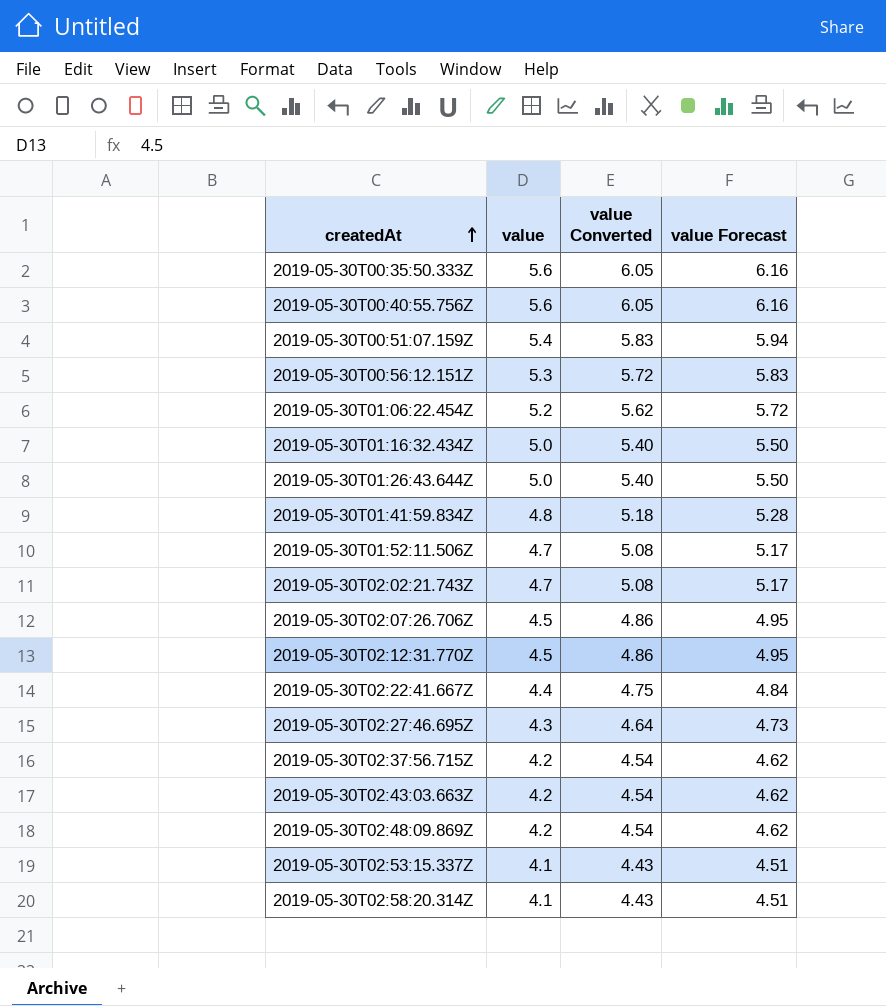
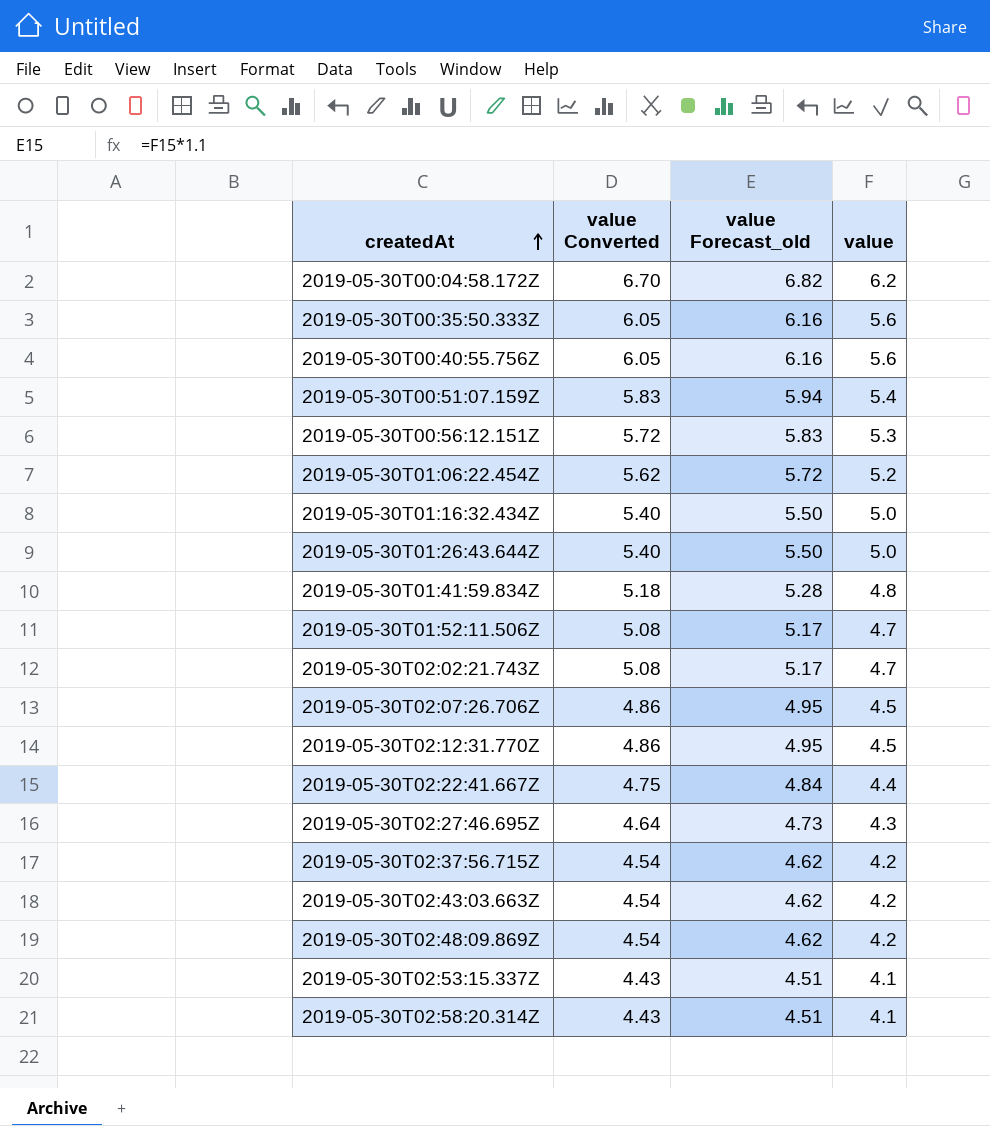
column name: value Forecast -> value Forecast_old
column value | position: 2 -> 4
row 2019-05-30T00:04:58.172Z: none -> 6.70 | 6.82 | 6.2

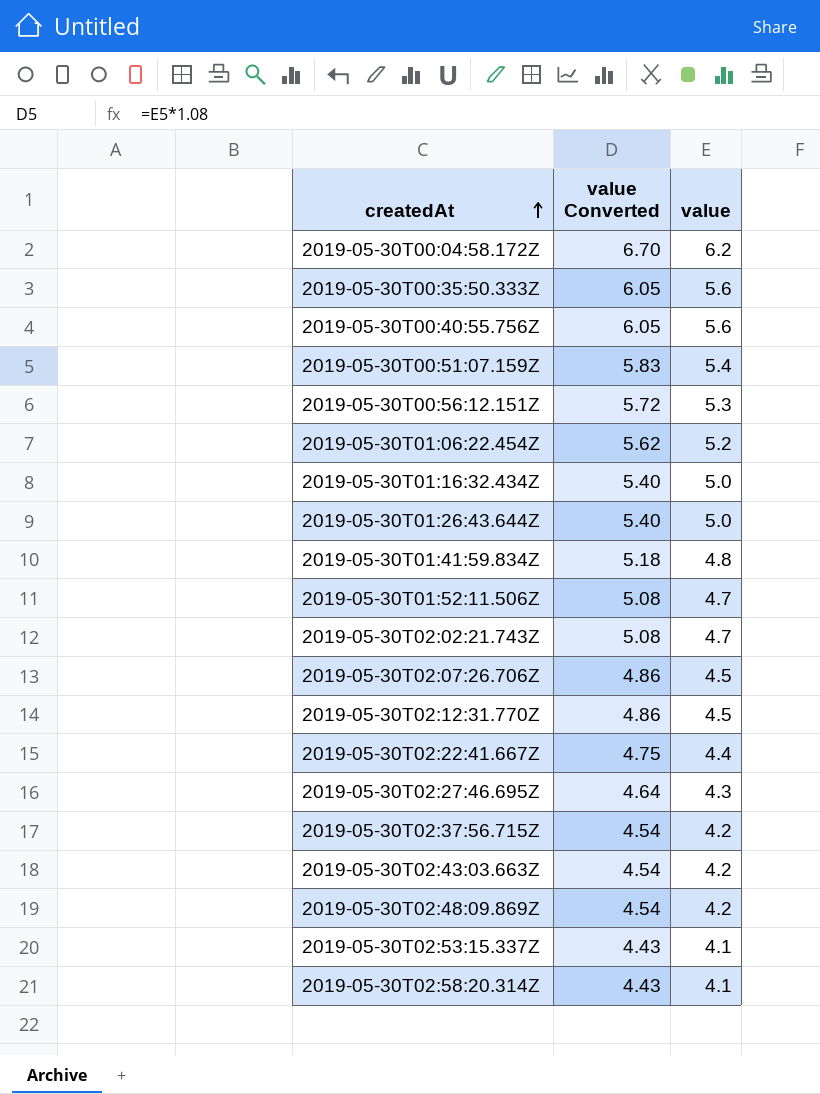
column value Forecast_old | formula: [value] * 1.1 -> none

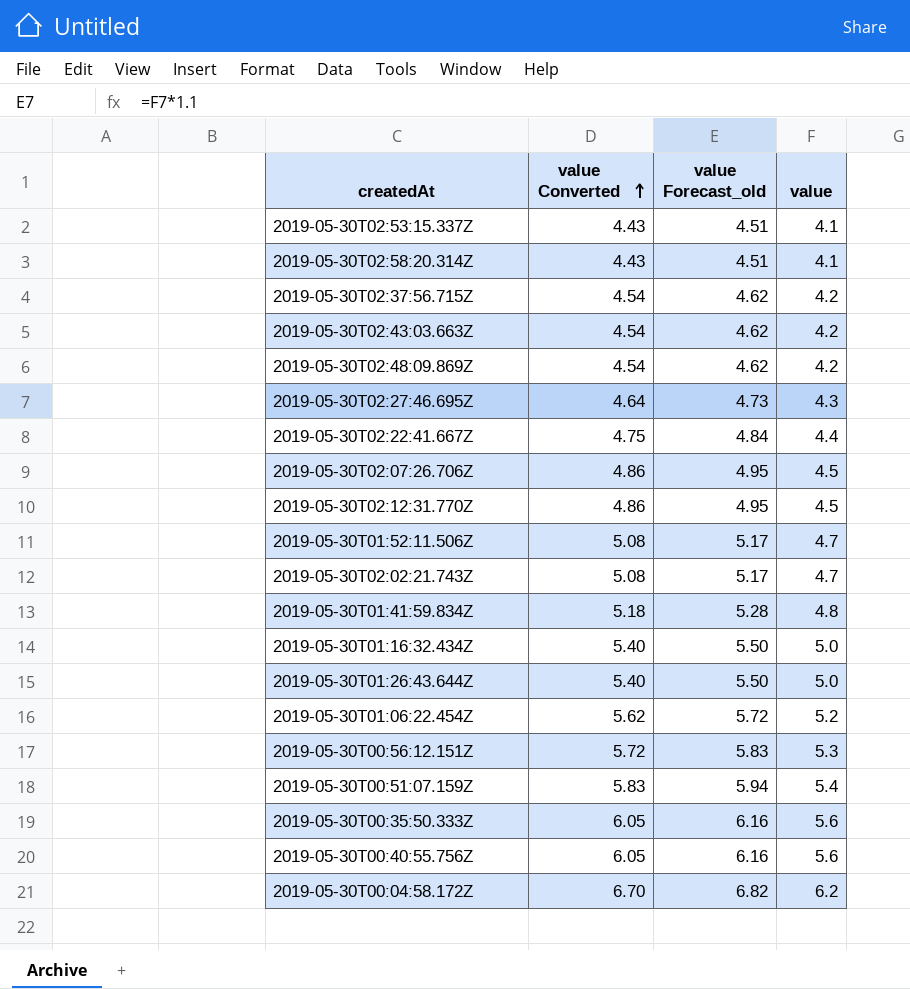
row order: createdAt ascending -> value Converted ascending
column value Forecast_old | formula: none -> [value] * 1.1

